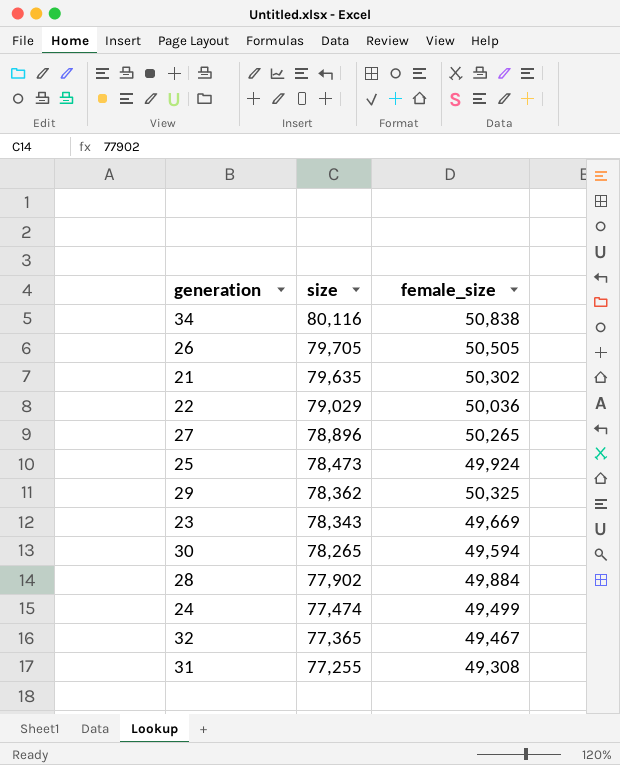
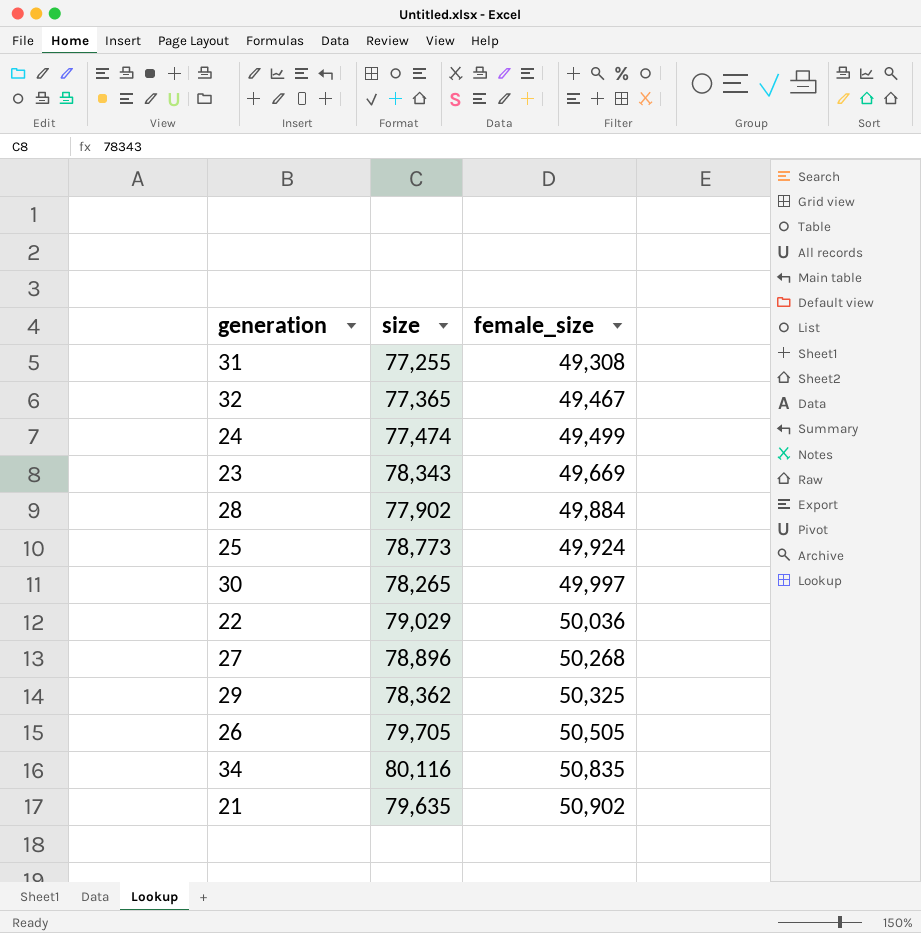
row order: size descending -> female_size ascending
25 | size: 78,473 -> 78,773
30 | female_size: 49,594 -> 49,997
27 | female_size: 50,265 -> 50,268
34 | female_size: 50,838 -> 50,835
21 | female_size: 50,302 -> 50,902

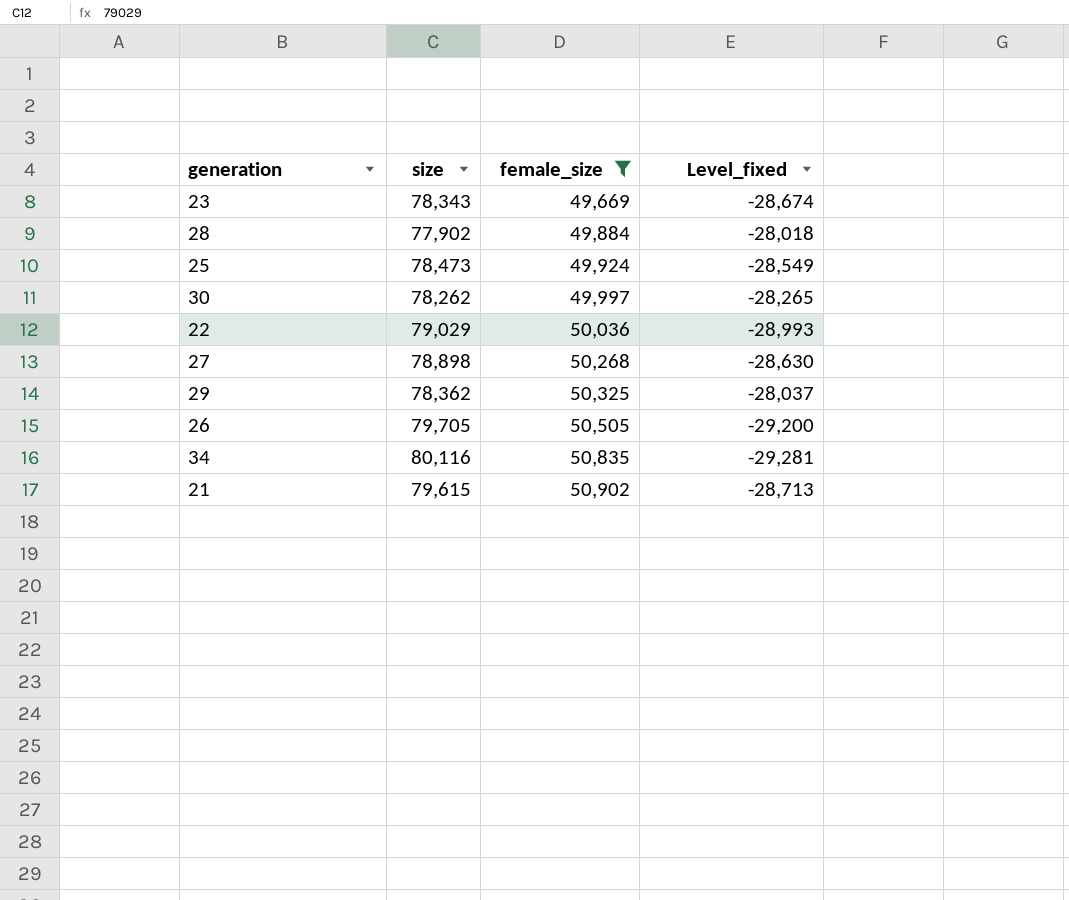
filter: none -> female_size >= 49,669
column Level_fixed | formula: none -> [female_size] - [size]
25 | size: 78,773 -> 78,473
30 | size: 78,265 -> 78,262
27 | size: 78,896 -> 78,898
21 | size: 79,635 -> 79,615

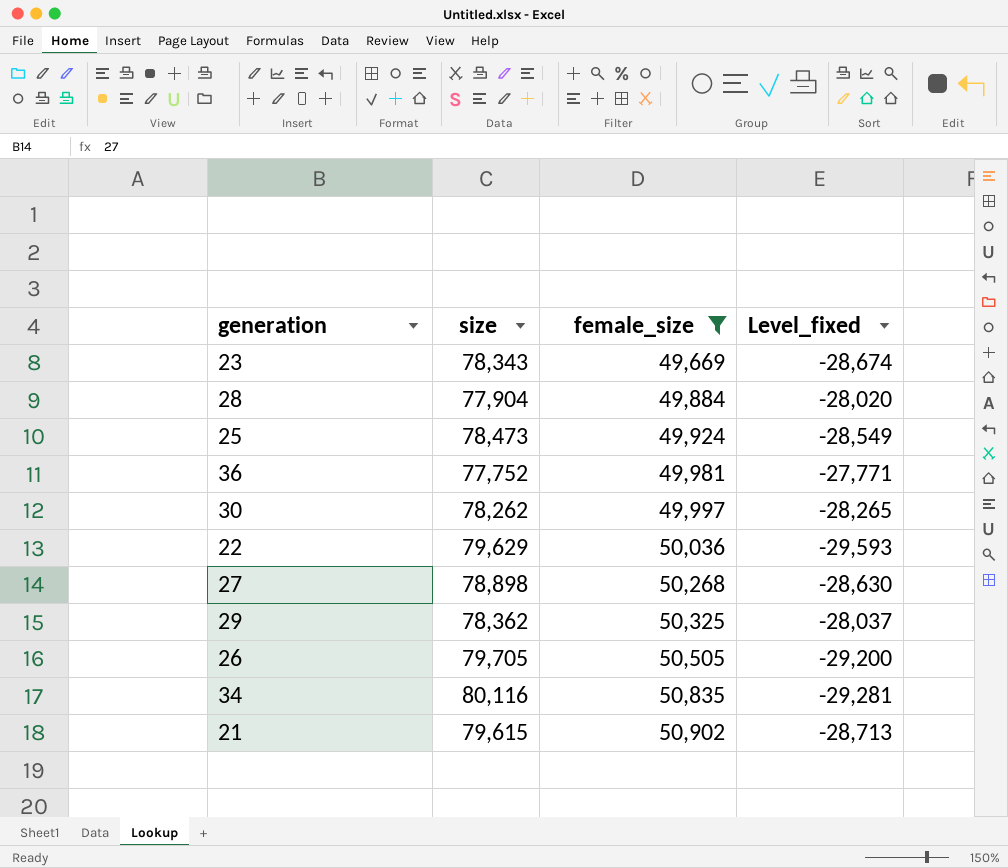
28 | size: 77,902 -> 77,904
28 | Level_fixed: -28,018 -> -28,020
row 36: none -> 77,752 | 49,981 | -27,771
22 | size: 79,029 -> 79,629
22 | Level_fixed: -28,993 -> -29,593

